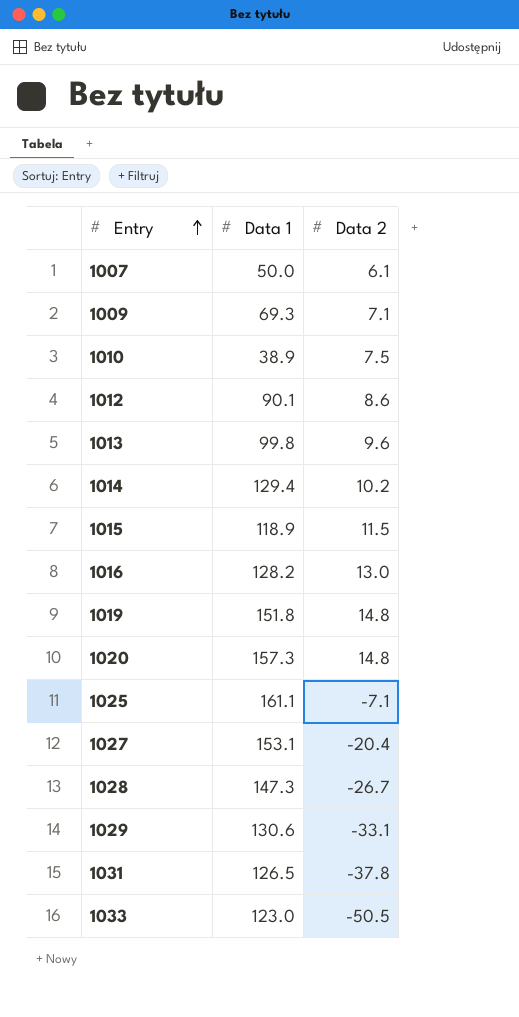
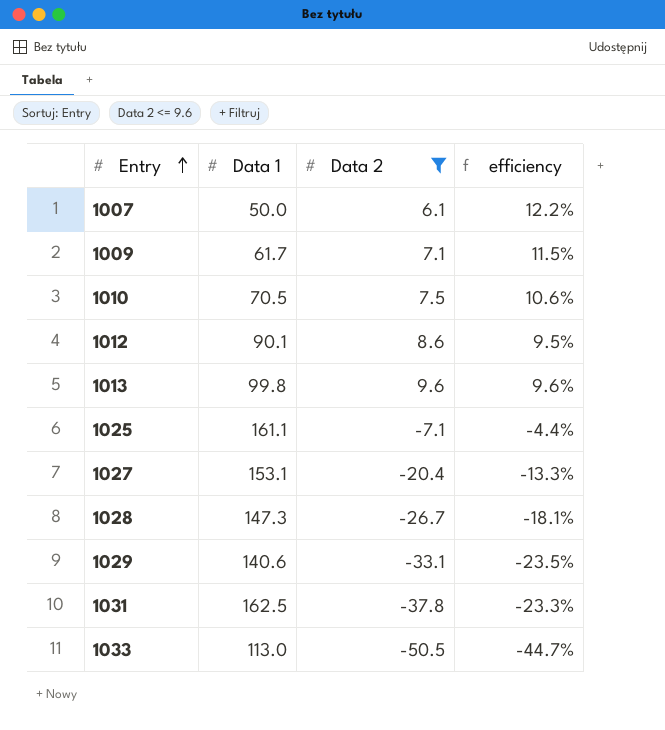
filter: none -> Data 2 <= 9.6
column efficiency | formula: none -> [Data 2] / [Data 1]
1009 | Data 1: 69.3 -> 61.7
1010 | Data 1: 38.9 -> 70.5
1029 | Data 1: 130.6 -> 140.6
1031 | Data 1: 126.5 -> 162.5
1033 | Data 1: 123.0 -> 113.0

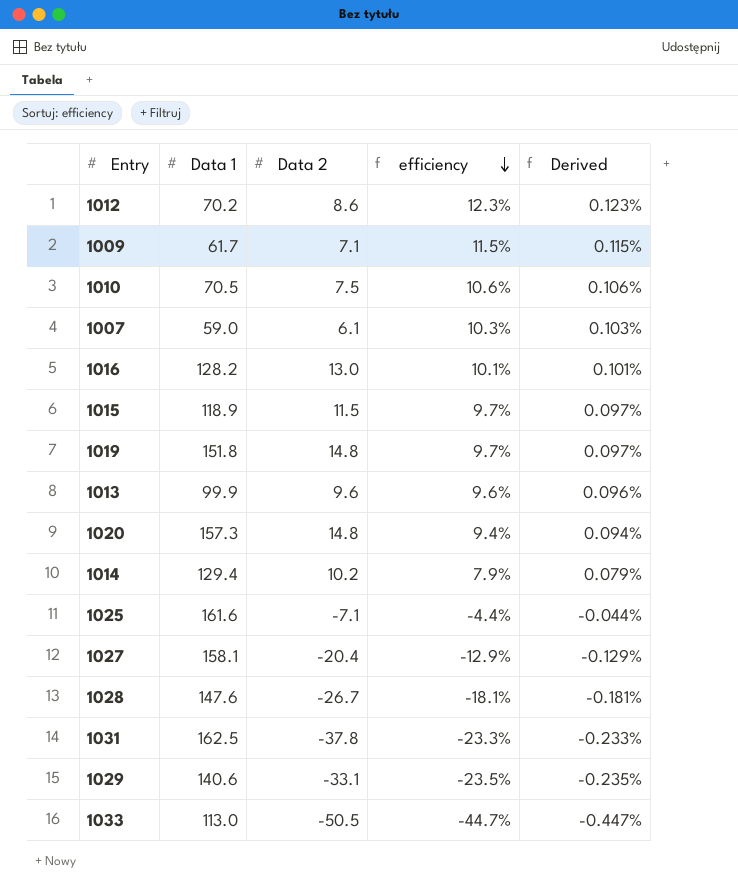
filter: Data 2 <= 9.6 -> none
row order: Entry ascending -> efficiency descending
column Derived | formula: none -> [efficiency] * 0.01
1012 | Data 1: 90.1 -> 70.2
1012 | efficiency: 9.5% -> 12.3%
1007 | Data 1: 50.0 -> 59.0
1007 | efficiency: 12.2% -> 10.3%
1013 | Data 1: 99.8 -> 99.9
1025 | Data 1: 161.1 -> 161.6
1027 | Data 1: 153.1 -> 158.1
1027 | efficiency: -13.3% -> -12.9%
1028 | Data 1: 147.3 -> 147.6

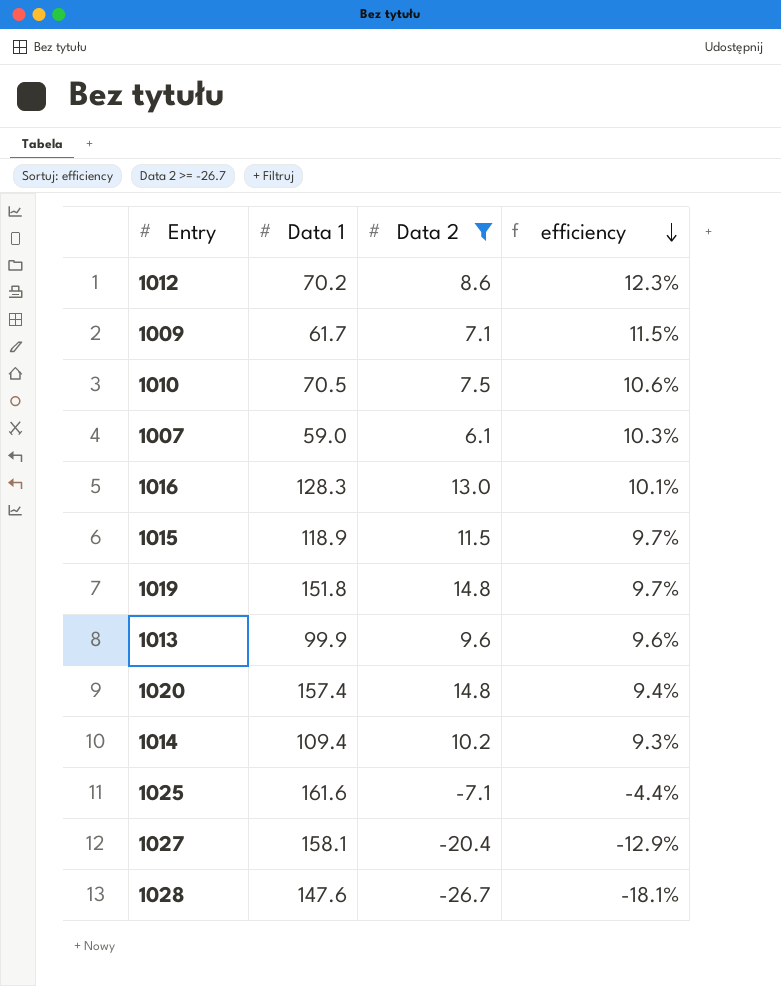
filter: none -> Data 2 >= -26.7
column Derived | formula: [efficiency] * 0.01 -> none
1016 | Data 1: 128.2 -> 128.3
1020 | Data 1: 157.3 -> 157.4
1014 | Data 1: 129.4 -> 109.4
1014 | efficiency: 7.9% -> 9.3%

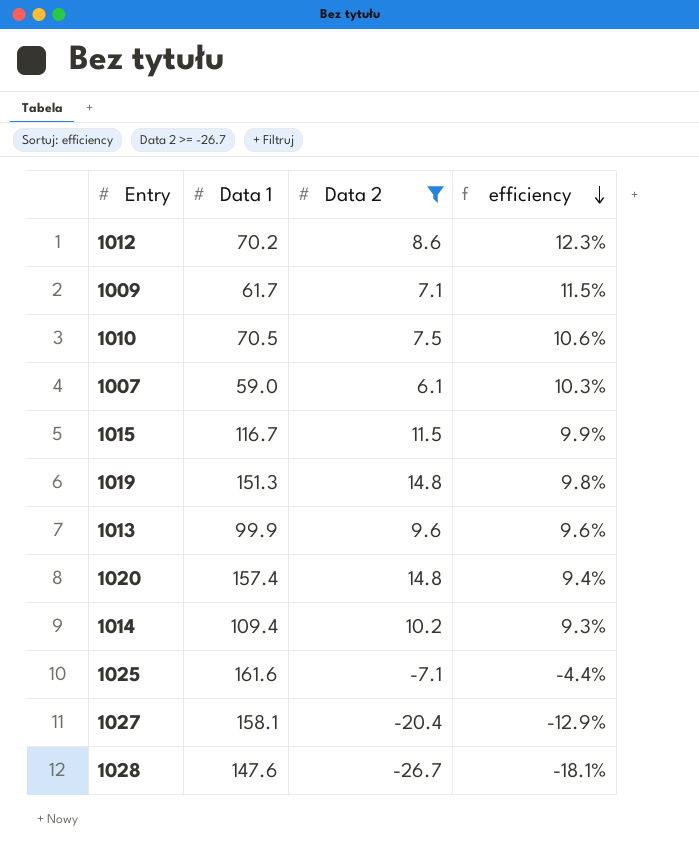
row 1016: 128.3 | 13.0 | 10.1% -> none
1015 | Data 1: 118.9 -> 116.7
1015 | efficiency: 9.7% -> 9.9%
1019 | Data 1: 151.8 -> 151.3
1019 | efficiency: 9.7% -> 9.8%

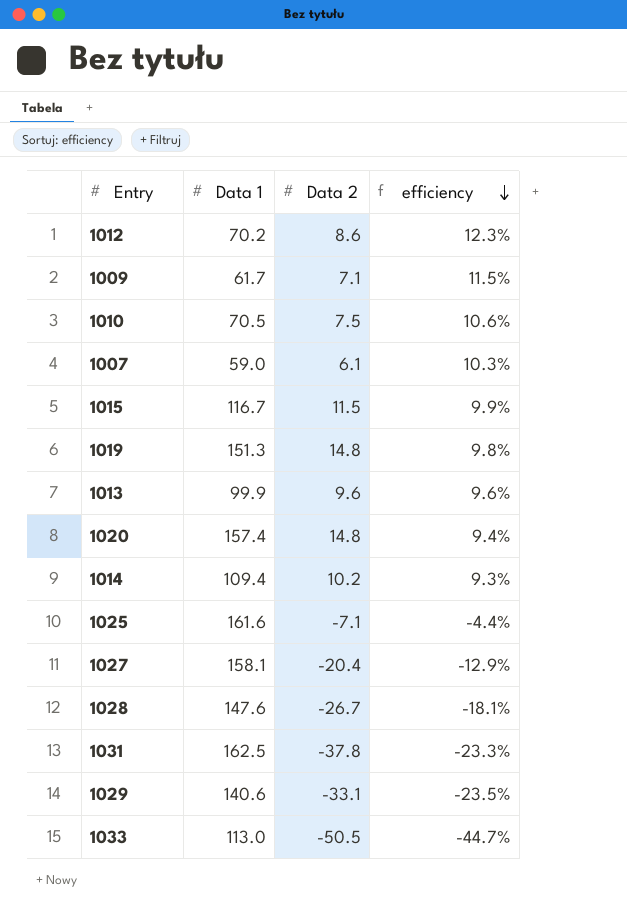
filter: Data 2 >= -26.7 -> none

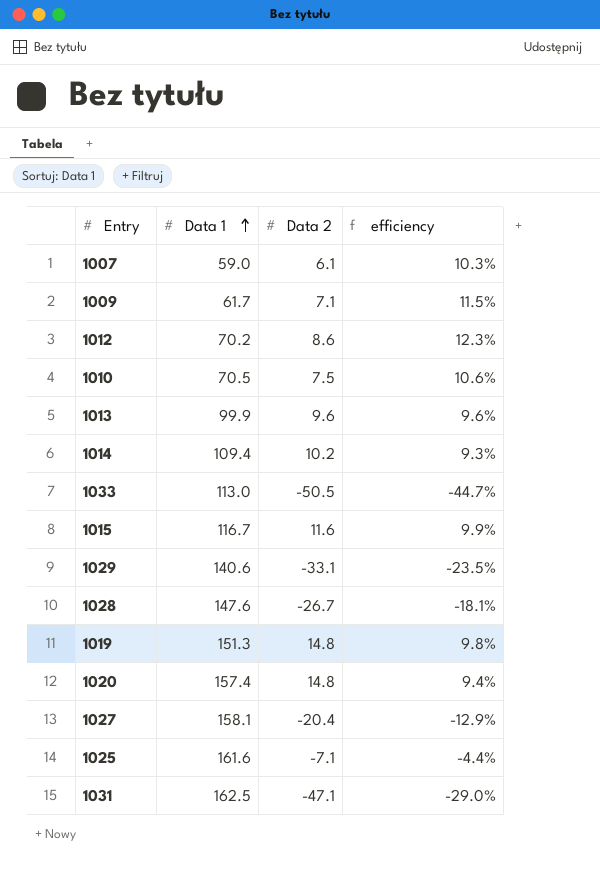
row order: efficiency descending -> Data 1 ascending
1015 | Data 2: 11.5 -> 11.6
1031 | Data 2: -37.8 -> -47.1
1031 | efficiency: -23.3% -> -29.0%

